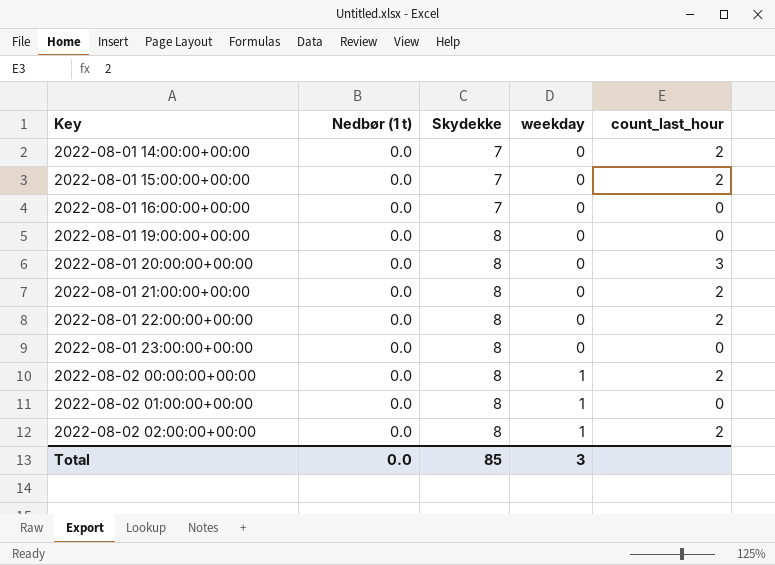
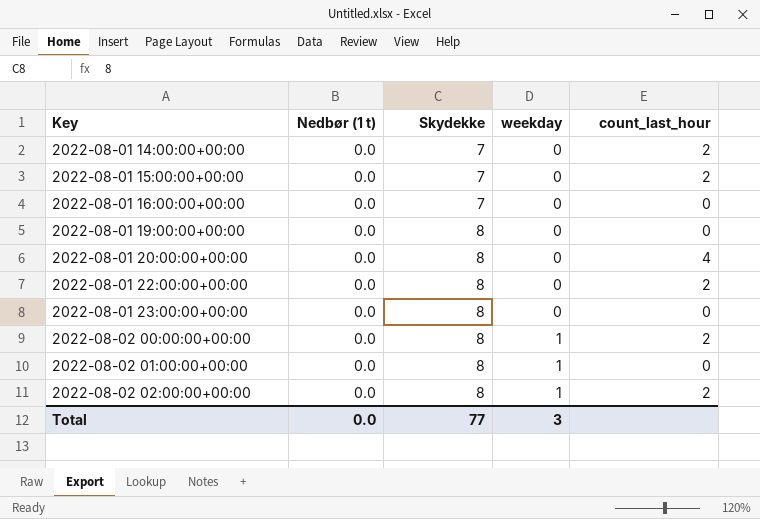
row 2022-08-01 21:00:00+00:00: 0.0 | 8 | 0 | 2 -> none
2022-08-01 20:00:00+00:00 | count_last_hour: 3 -> 4
Total | Skydekke: 85 -> 77

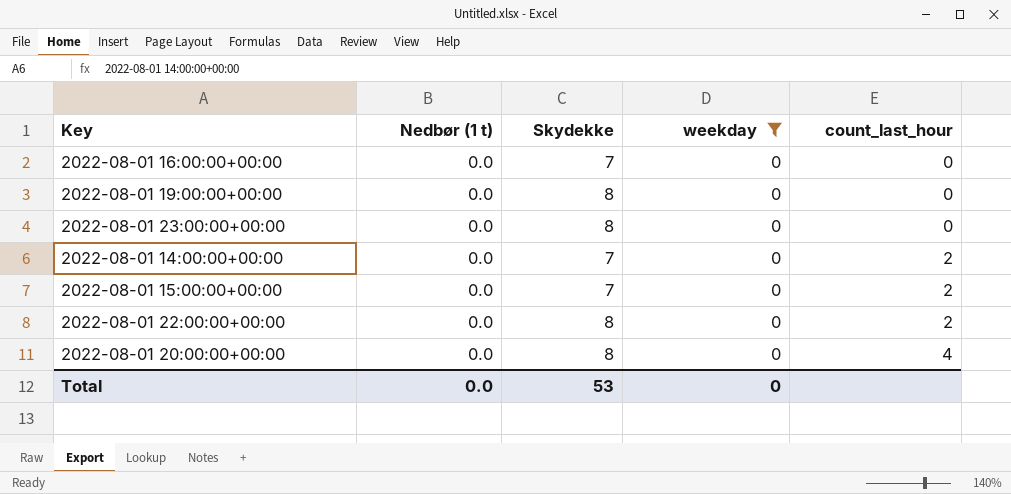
filter: none -> weekday = 0
row order: Key ascending -> count_last_hour ascending
Total | Skydekke: 77 -> 53
Total | weekday: 3 -> 0

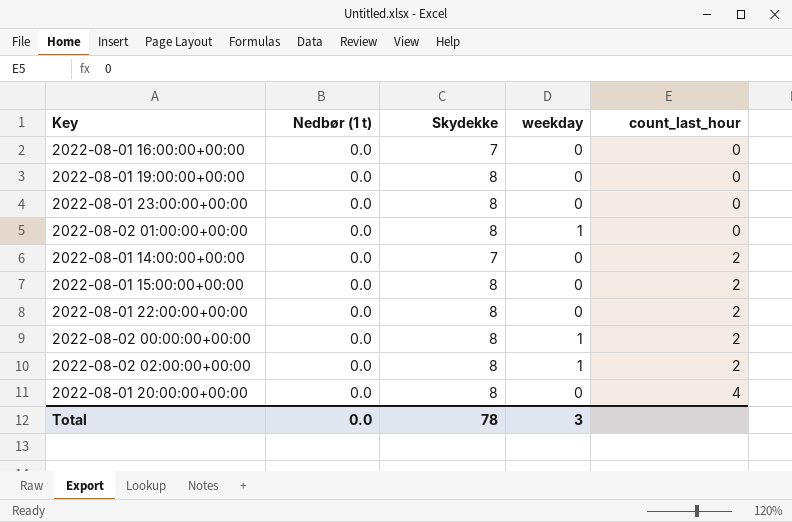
filter: weekday = 0 -> none
2022-08-01 15:00:00+00:00 | Skydekke: 7 -> 8
Total | Skydekke: 53 -> 78
Total | weekday: 0 -> 3

